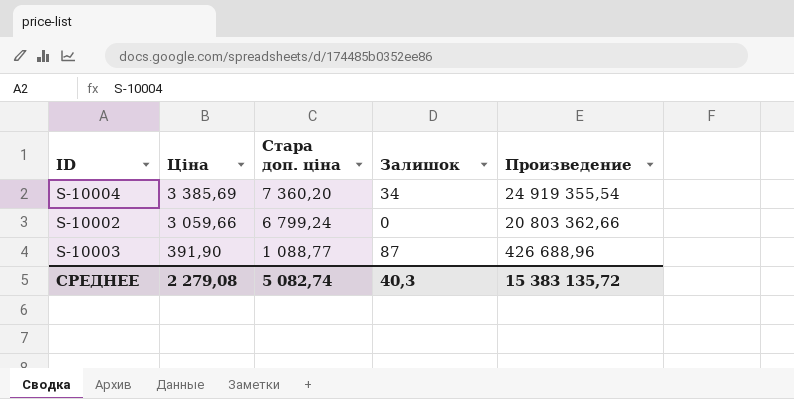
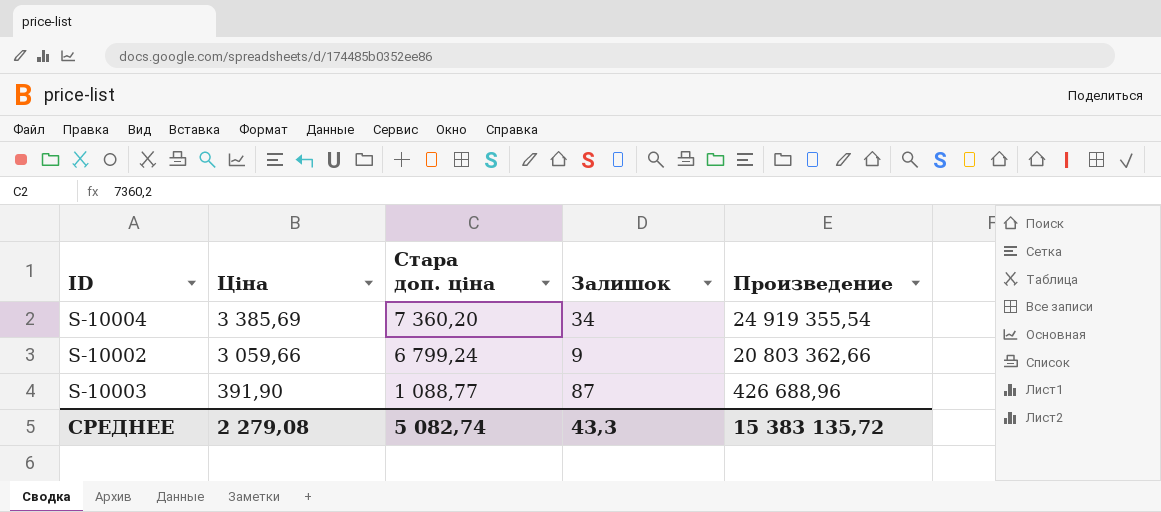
S-10002 | Залишок: 0 -> 9
СРЕДНЕЕ | Залишок: 40,3 -> 43,3

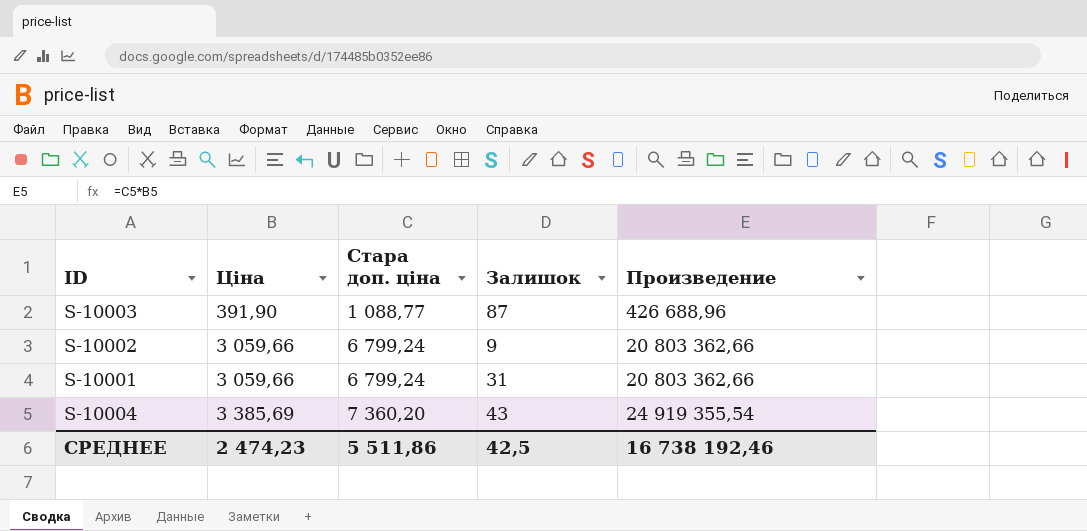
row order: Ціна descending -> Ціна ascending
row S-10001: none -> 3 059,66 | 6 799,24 | 31 | 20 803 362,66
S-10004 | Залишок: 34 -> 43
СРЕДНЕЕ | Ціна: 2 279,08 -> 2 474,23
СРЕДНЕЕ | Стара доп. ціна: 5 082,74 -> 5 511,86
СРЕДНЕЕ | Залишок: 43,3 -> 42,5
СРЕДНЕЕ | Произведение: 15 383 135,72 -> 16 738 192,46

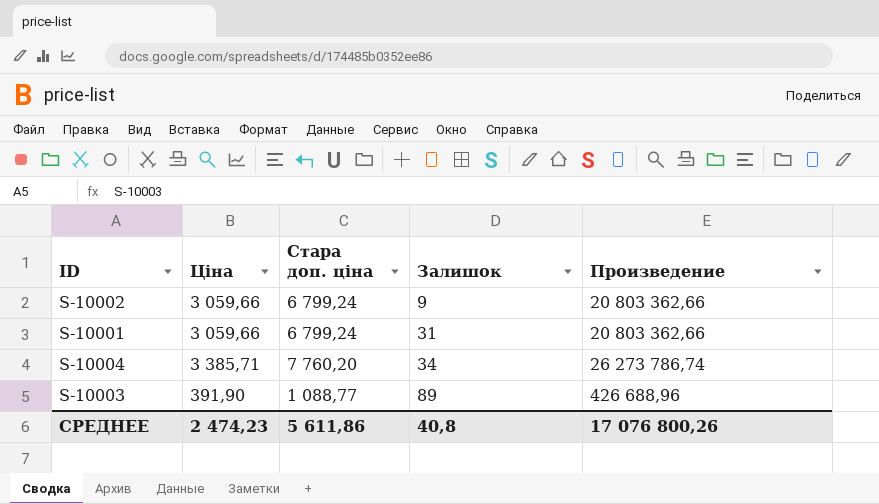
row order: Ціна ascending -> Залишок ascending
S-10004 | Ціна: 3 385,69 -> 3 385,71
S-10004 | Стара доп. ціна: 7 360,20 -> 7 760,20
S-10004 | Залишок: 43 -> 34
S-10004 | Произведение: 24 919 355,54 -> 26 273 786,74
S-10003 | Залишок: 87 -> 89
СРЕДНЕЕ | Стара доп. ціна: 5 511,86 -> 5 611,86
СРЕДНЕЕ | Залишок: 42,5 -> 40,8
СРЕДНЕЕ | Произведение: 16 738 192,46 -> 17 076 800,26

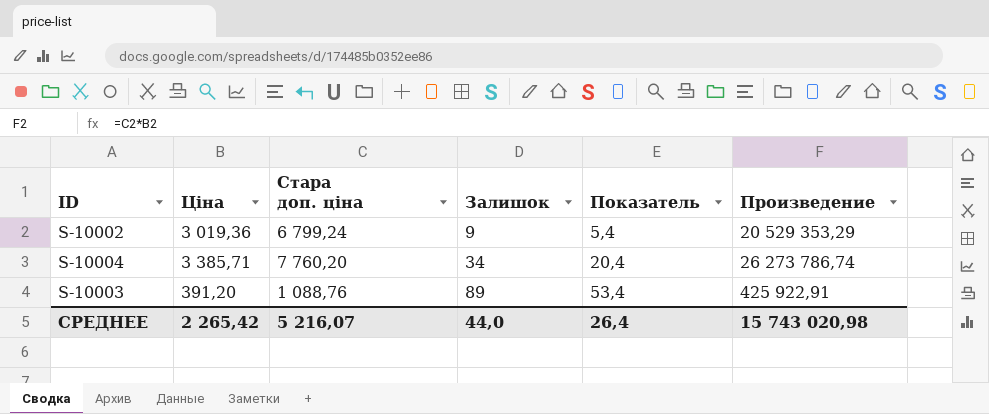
column Показатель | formula: none -> [Залишок] * 0,6
row S-10001: 3 059,66 | 6 799,24 | 31 | 20 803 362,66 -> none
S-10002 | Ціна: 3 059,66 -> 3 019,36
S-10002 | Произведение: 20 803 362,66 -> 20 529 353,29
S-10003 | Ціна: 391,90 -> 391,20
S-10003 | Стара доп. ціна: 1 088,77 -> 1 088,76
S-10003 | Произведение: 426 688,96 -> 425 922,91
СРЕДНЕЕ | Ціна: 2 474,23 -> 2 265,42
СРЕДНЕЕ | Стара доп. ціна: 5 611,86 -> 5 216,07
СРЕДНЕЕ | Залишок: 40,8 -> 44,0
СРЕДНЕЕ | Произведение: 17 076 800,26 -> 15 743 020,98

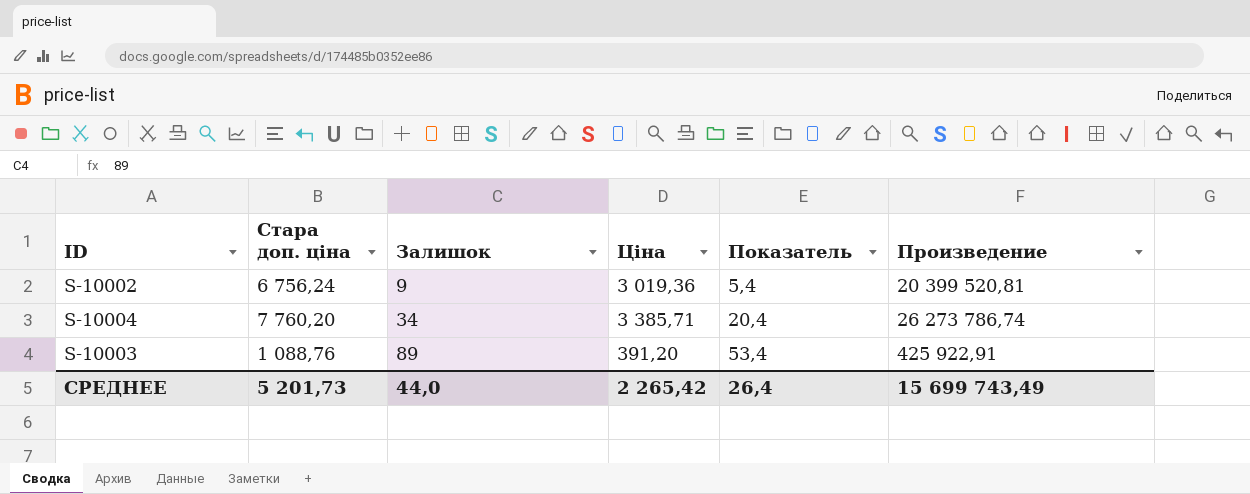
column Ціна | position: 2 -> 4
S-10002 | Стара доп. ціна: 6 799,24 -> 6 756,24
S-10002 | Произведение: 20 529 353,29 -> 20 399 520,81
СРЕДНЕЕ | Стара доп. ціна: 5 216,07 -> 5 201,73
СРЕДНЕЕ | Произведение: 15 743 020,98 -> 15 699 743,49

